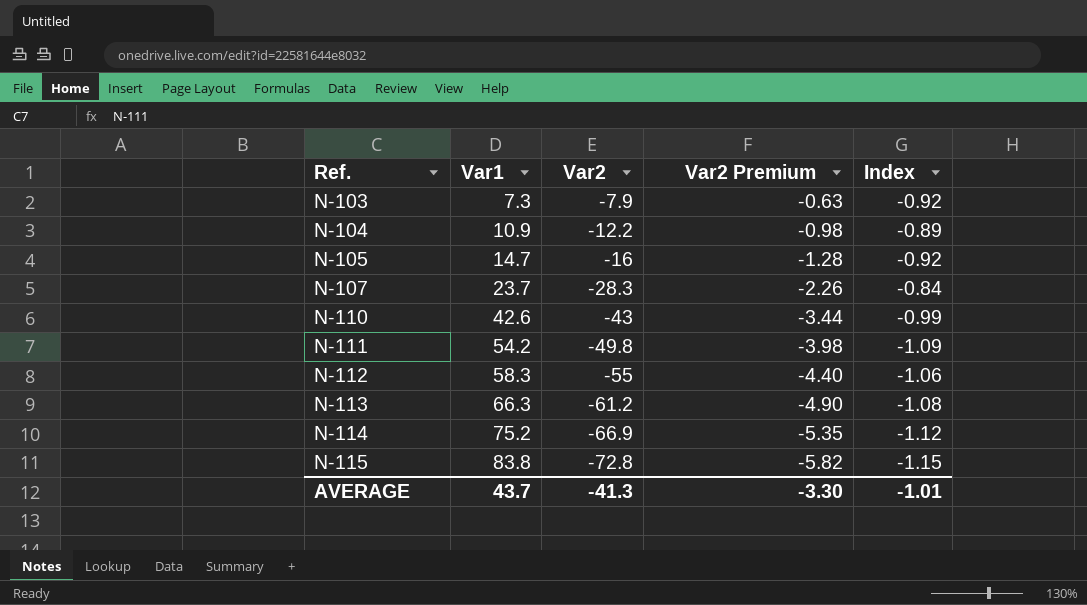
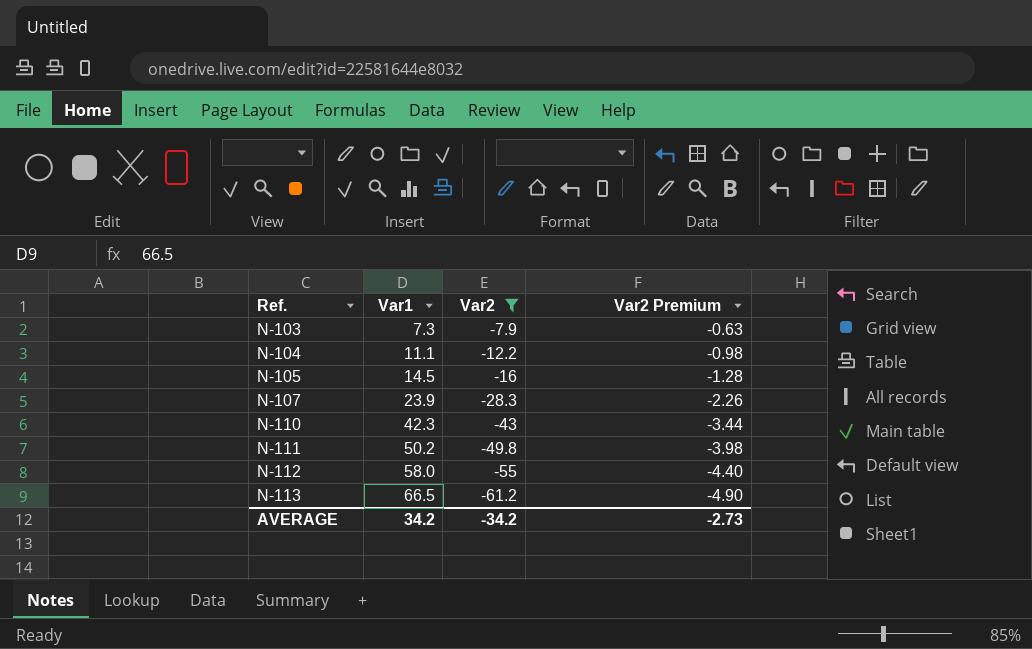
filter: none -> Var2 >= -61.2
column Index | formula: [Var1] / [Var2] -> none
N-104 | Var1: 10.9 -> 11.1
N-105 | Var1: 14.7 -> 14.5
N-107 | Var1: 23.7 -> 23.9
N-110 | Var1: 42.6 -> 42.3
N-111 | Var1: 54.2 -> 50.2
N-112 | Var1: 58.3 -> 58.0
N-113 | Var1: 66.3 -> 66.5
AVERAGE | Var1: 43.7 -> 34.2
AVERAGE | Var2: -41.3 -> -34.2
AVERAGE | Var2 Premium: -3.30 -> -2.73

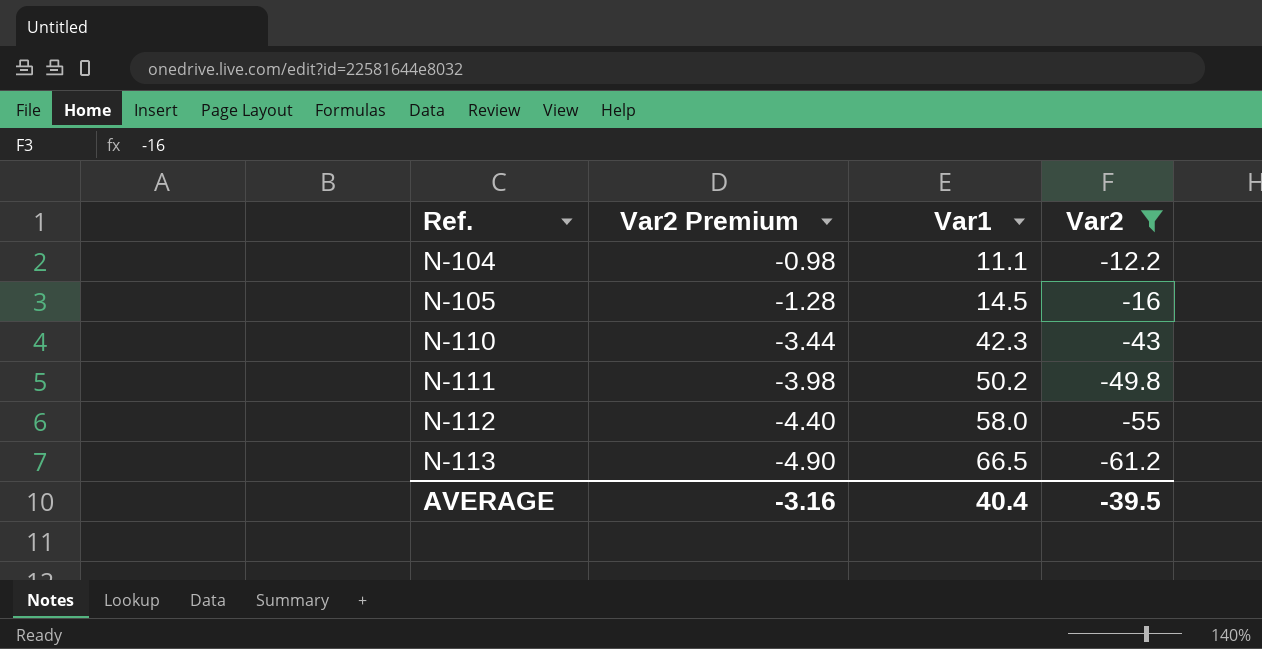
column Var2 Premium | position: 4 -> 2
row N-103: 7.3 | -7.9 | -0.63 -> none
row N-107: 23.9 | -28.3 | -2.26 -> none
AVERAGE | Var2 Premium: -2.73 -> -3.16
AVERAGE | Var1: 34.2 -> 40.4
AVERAGE | Var2: -34.2 -> -39.5

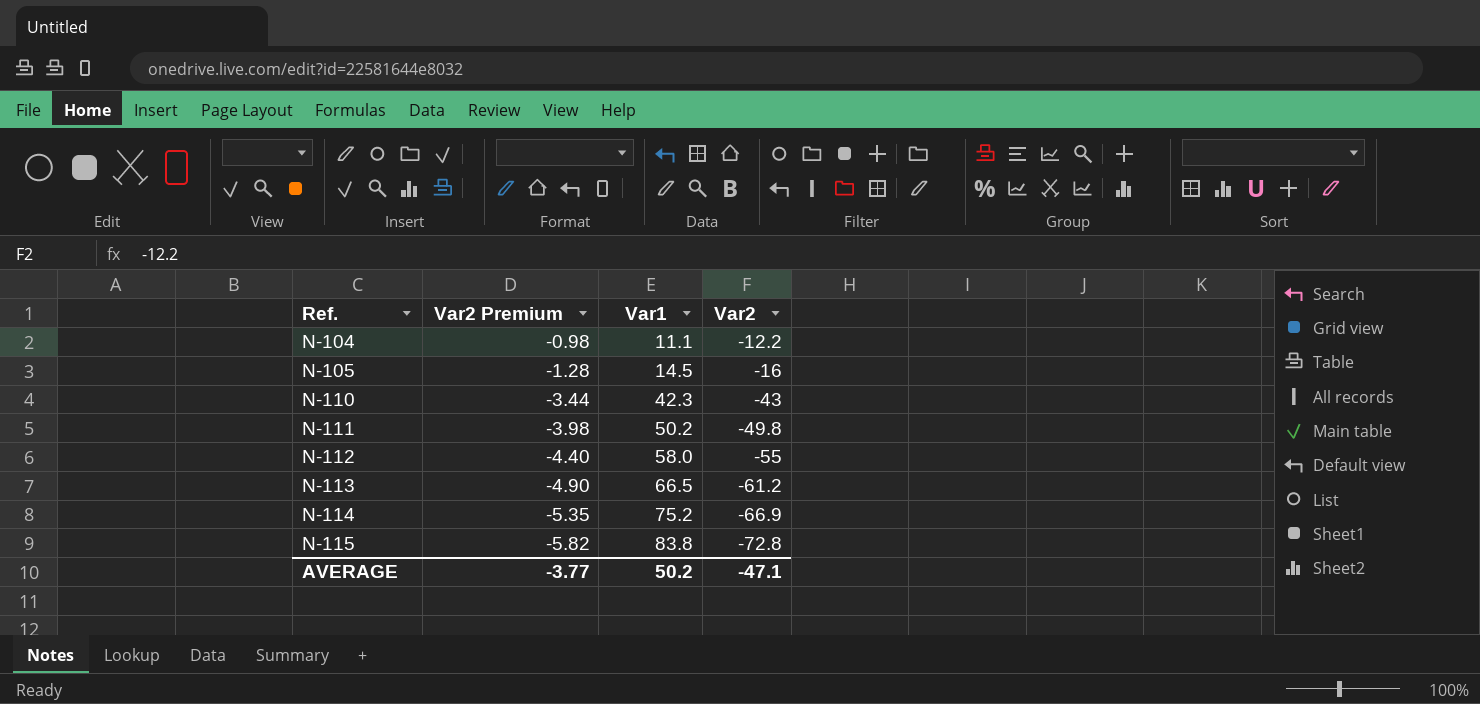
filter: Var2 >= -61.2 -> none
AVERAGE | Var2 Premium: -3.16 -> -3.77
AVERAGE | Var1: 40.4 -> 50.2
AVERAGE | Var2: -39.5 -> -47.1

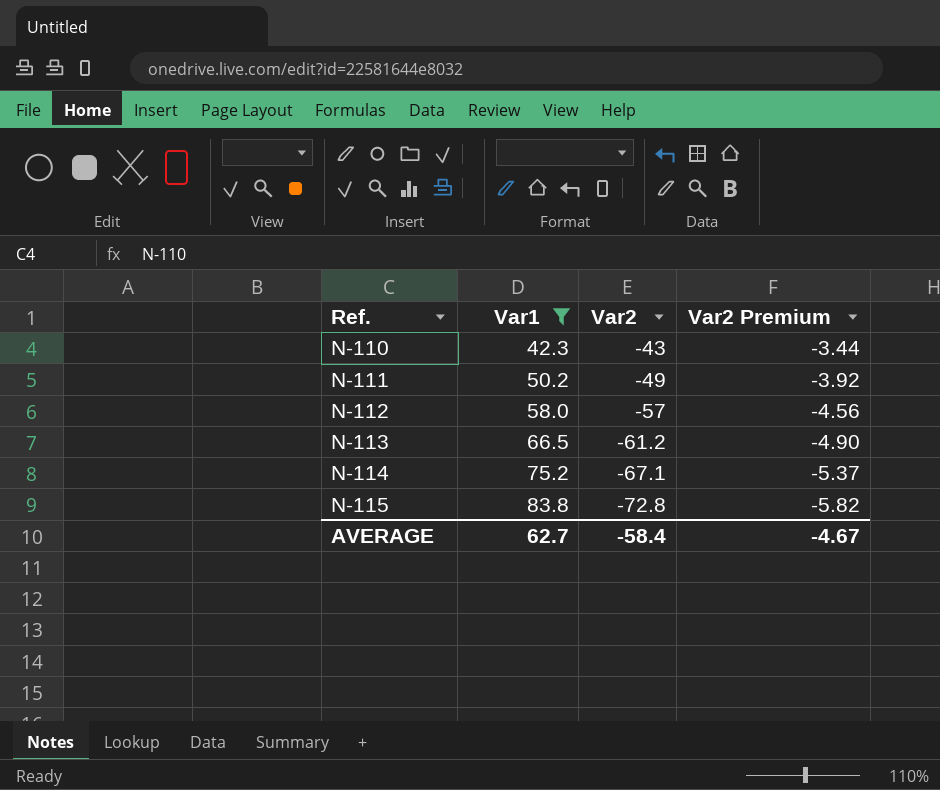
filter: none -> Var1 >= 42.3
column Var2 Premium | position: 2 -> 4
N-111 | Var2: -49.8 -> -49
N-111 | Var2 Premium: -3.98 -> -3.92
N-112 | Var2: -55 -> -57
N-112 | Var2 Premium: -4.40 -> -4.56
N-114 | Var2: -66.9 -> -67.1
N-114 | Var2 Premium: -5.35 -> -5.37
AVERAGE | Var1: 50.2 -> 62.7
AVERAGE | Var2: -47.1 -> -58.4
AVERAGE | Var2 Premium: -3.77 -> -4.67

